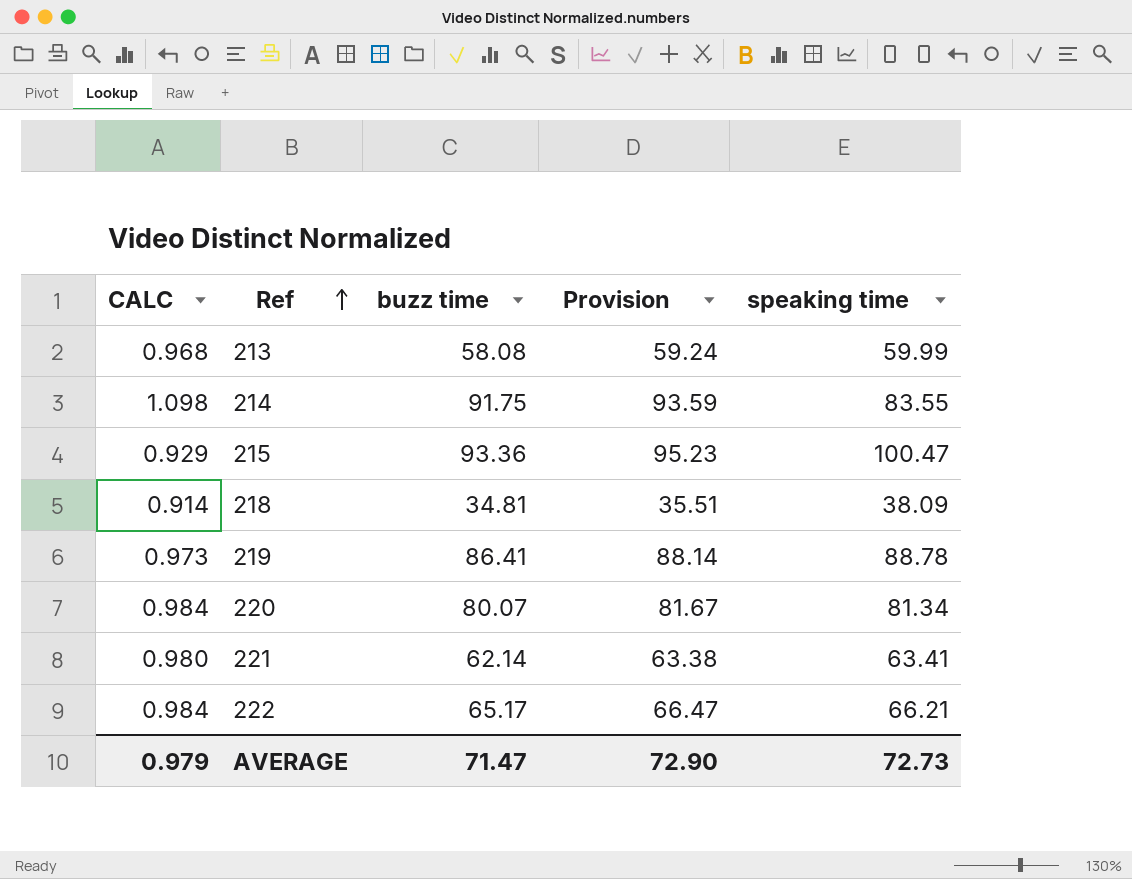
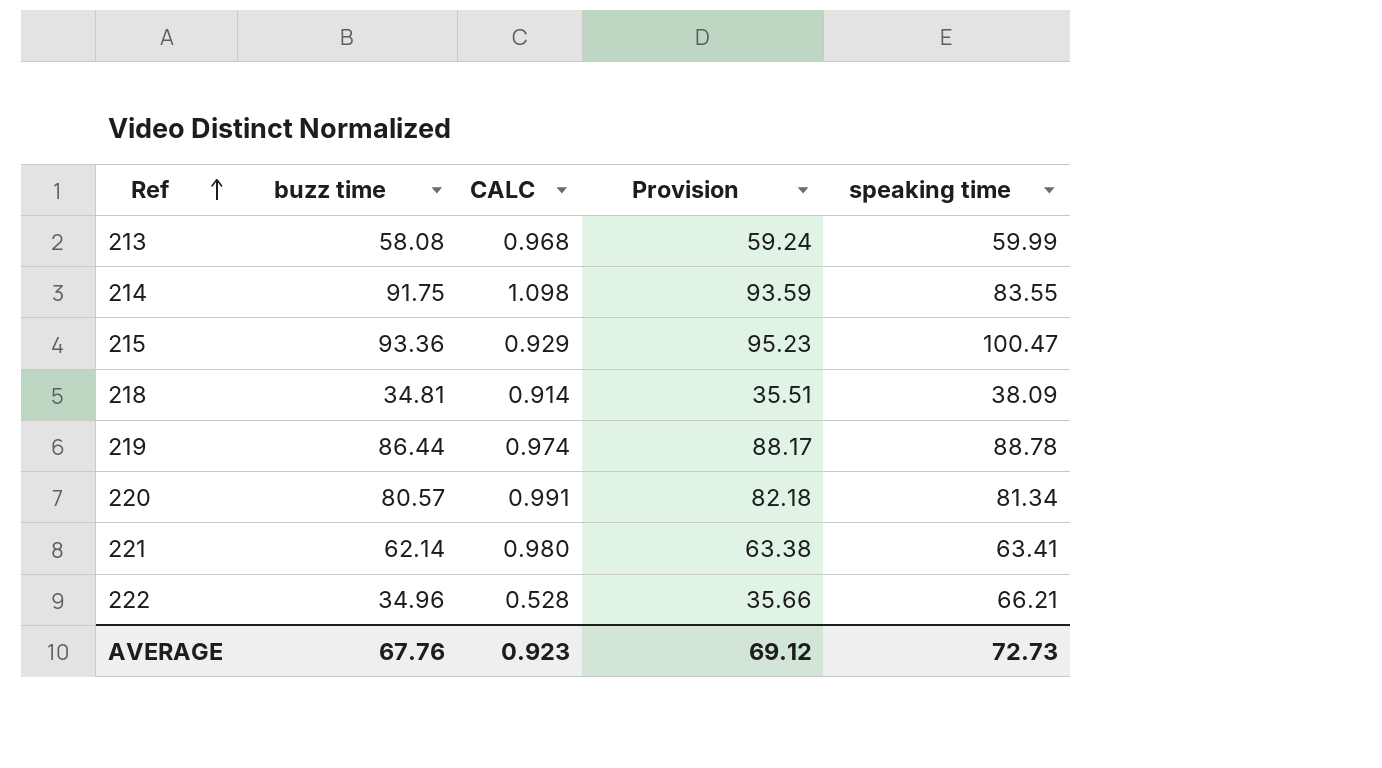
column CALC | position: 1 -> 3
219 | buzz time: 86.41 -> 86.44
219 | CALC: 0.973 -> 0.974
219 | Provision: 88.14 -> 88.17
220 | buzz time: 80.07 -> 80.57
220 | CALC: 0.984 -> 0.991
220 | Provision: 81.67 -> 82.18
222 | buzz time: 65.17 -> 34.96
222 | CALC: 0.984 -> 0.528
222 | Provision: 66.47 -> 35.66
AVERAGE | buzz time: 71.47 -> 67.76
AVERAGE | CALC: 0.979 -> 0.923
AVERAGE | Provision: 72.90 -> 69.12

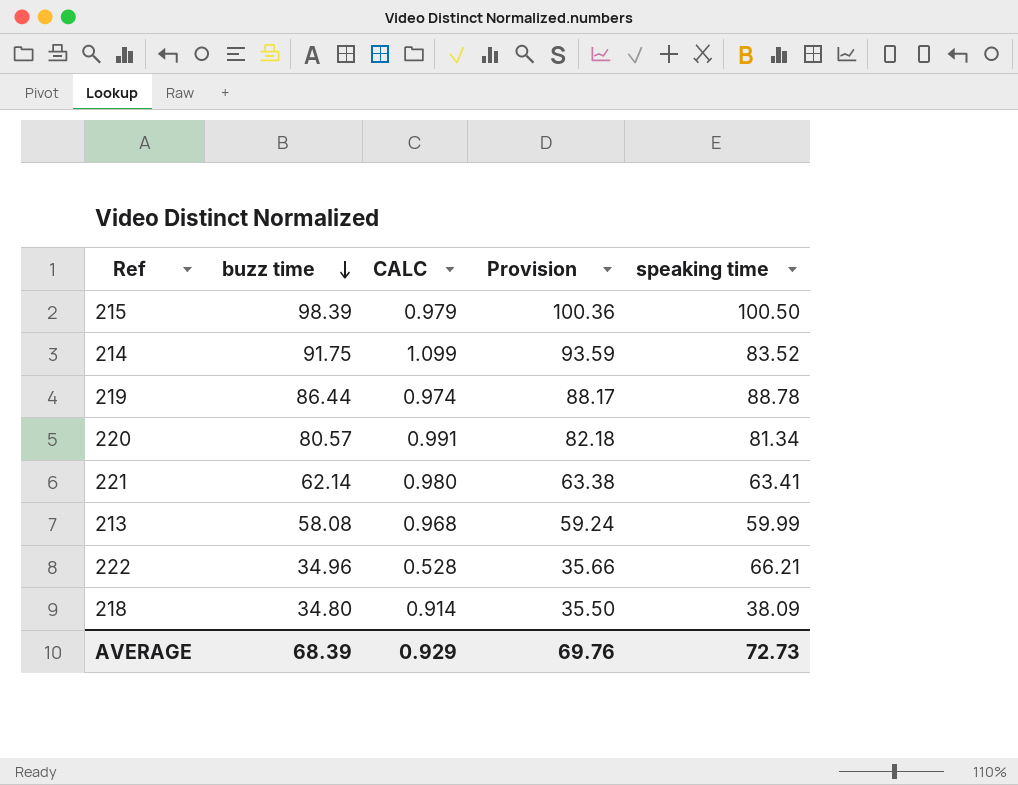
row order: Ref ascending -> buzz time descending
215 | buzz time: 93.36 -> 98.39
215 | CALC: 0.929 -> 0.979
215 | Provision: 95.23 -> 100.36
215 | speaking time: 100.47 -> 100.50
214 | CALC: 1.098 -> 1.099
214 | speaking time: 83.55 -> 83.52
218 | buzz time: 34.81 -> 34.80
218 | Provision: 35.51 -> 35.50
AVERAGE | buzz time: 67.76 -> 68.39
AVERAGE | CALC: 0.923 -> 0.929
AVERAGE | Provision: 69.12 -> 69.76

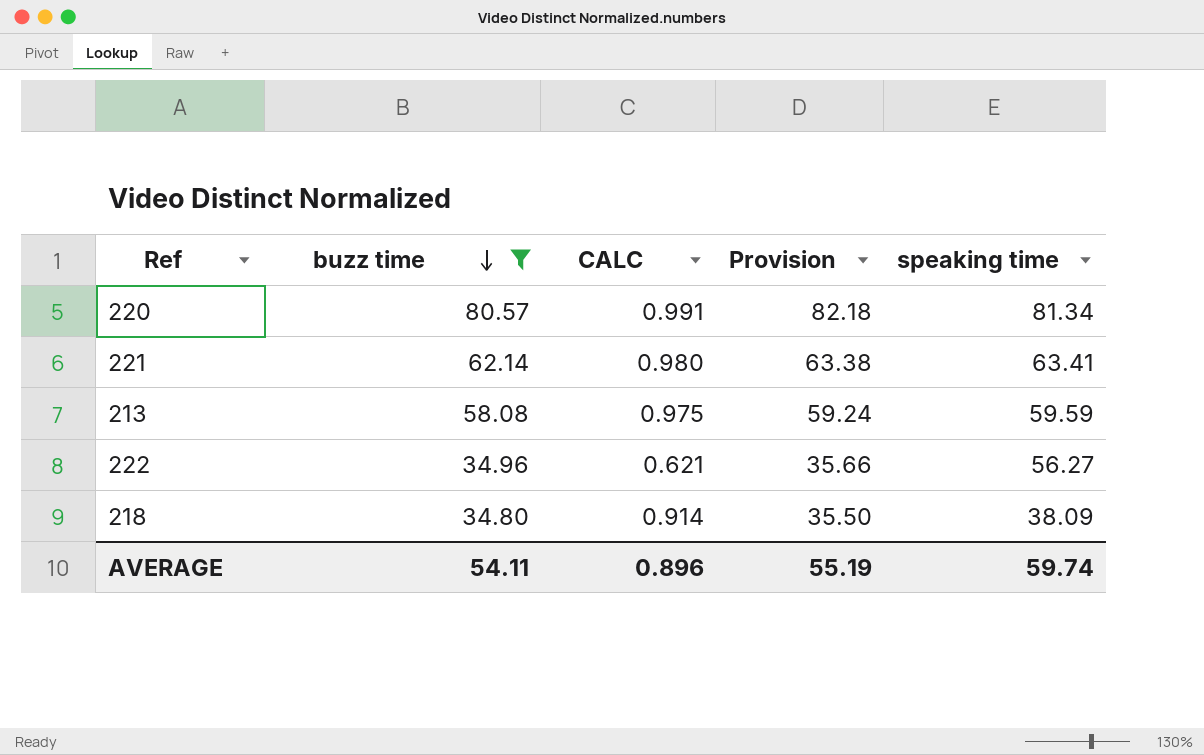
filter: none -> buzz time <= 80.57
213 | CALC: 0.968 -> 0.975
213 | speaking time: 59.99 -> 59.59
222 | CALC: 0.528 -> 0.621
222 | speaking time: 66.21 -> 56.27
AVERAGE | buzz time: 68.39 -> 54.11
AVERAGE | CALC: 0.929 -> 0.896
AVERAGE | Provision: 69.76 -> 55.19
AVERAGE | speaking time: 72.73 -> 59.74

